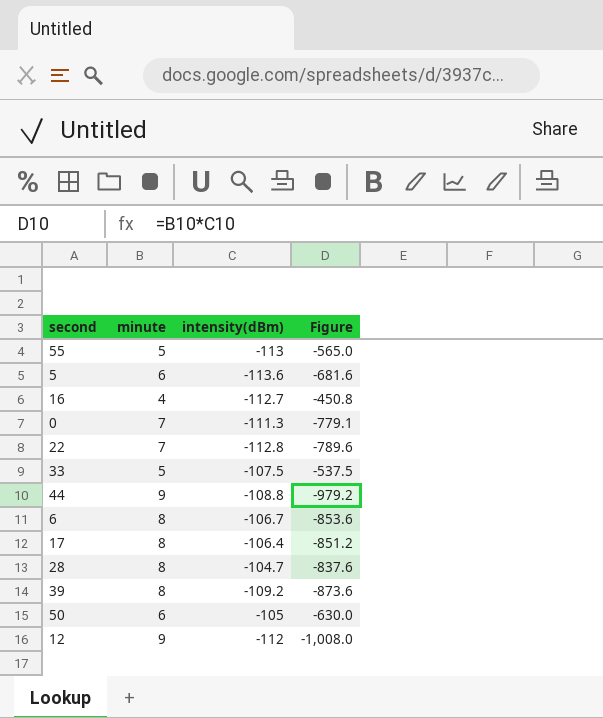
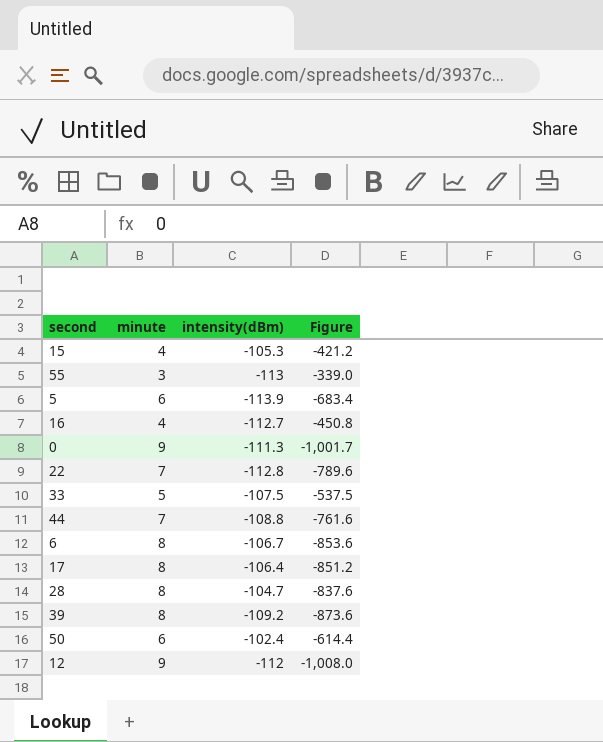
row 15: none -> 4 | -105.3 | -421.2
55 | minute: 5 -> 3
55 | Figure: -565.0 -> -339.0
5 | intensity(dBm): -113.6 -> -113.9
5 | Figure: -681.6 -> -683.4
0 | minute: 7 -> 9
0 | Figure: -779.1 -> -1,001.7
44 | minute: 9 -> 7
44 | Figure: -979.2 -> -761.6
50 | intensity(dBm): -105 -> -102.4
50 | Figure: -630.0 -> -614.4

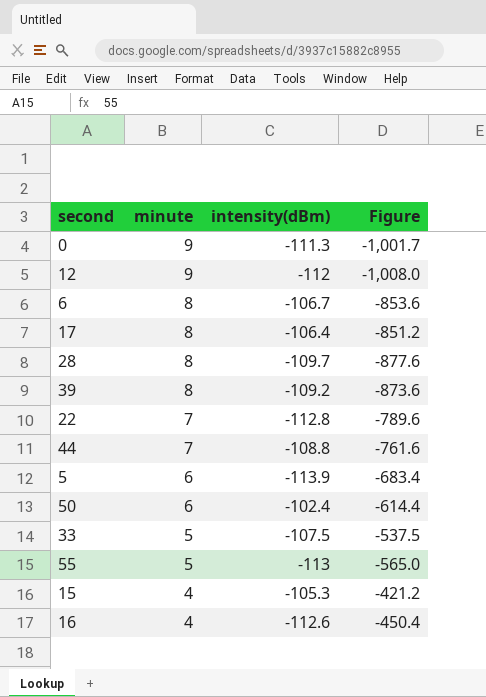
row order: none -> minute descending
28 | intensity(dBm): -104.7 -> -109.7
28 | Figure: -837.6 -> -877.6
55 | minute: 3 -> 5
55 | Figure: -339.0 -> -565.0
16 | intensity(dBm): -112.7 -> -112.6
16 | Figure: -450.8 -> -450.4

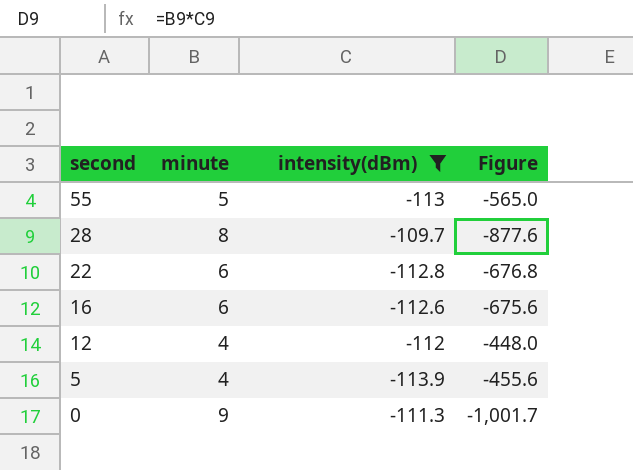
filter: none -> intensity(dBm) <= -109.7
row order: minute descending -> second descending
22 | minute: 7 -> 6
22 | Figure: -789.6 -> -676.8
16 | minute: 4 -> 6
16 | Figure: -450.4 -> -675.6
12 | minute: 9 -> 4
12 | Figure: -1,008.0 -> -448.0
5 | minute: 6 -> 4
5 | Figure: -683.4 -> -455.6

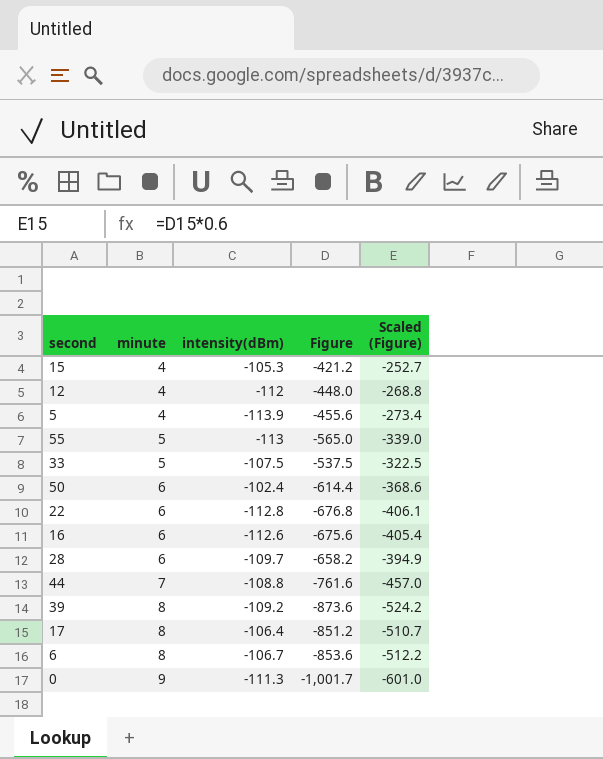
filter: intensity(dBm) <= -109.7 -> none
row order: second descending -> minute ascending
column Scaled (Figure) | formula: none -> [Figure] * 0.6
28 | minute: 8 -> 6
28 | Figure: -877.6 -> -658.2

